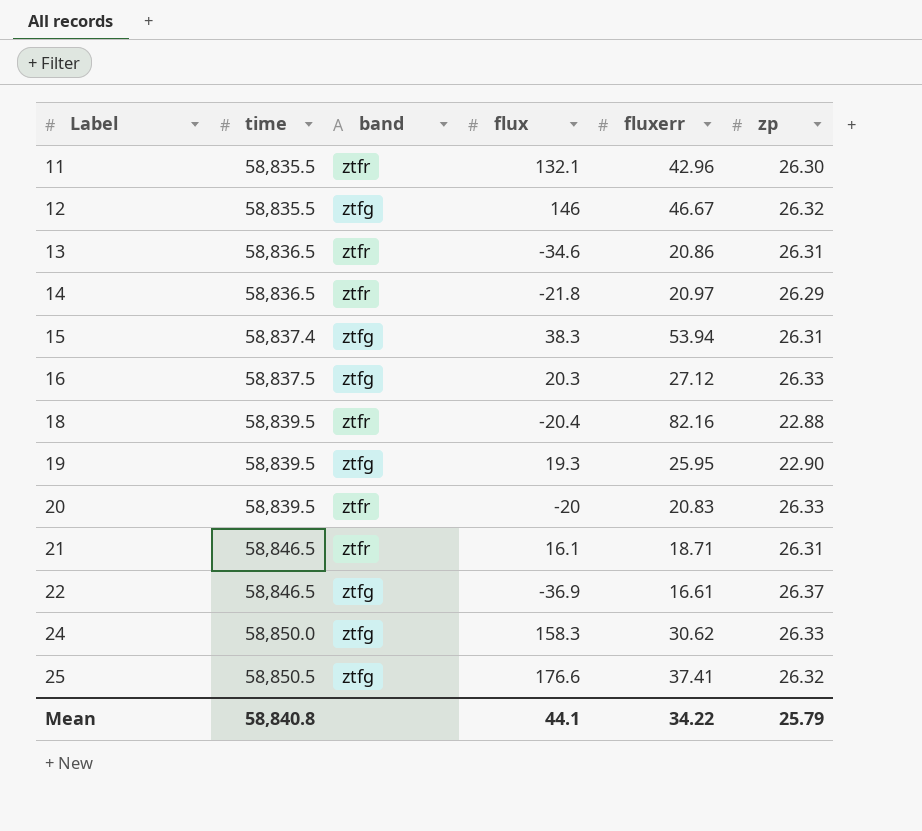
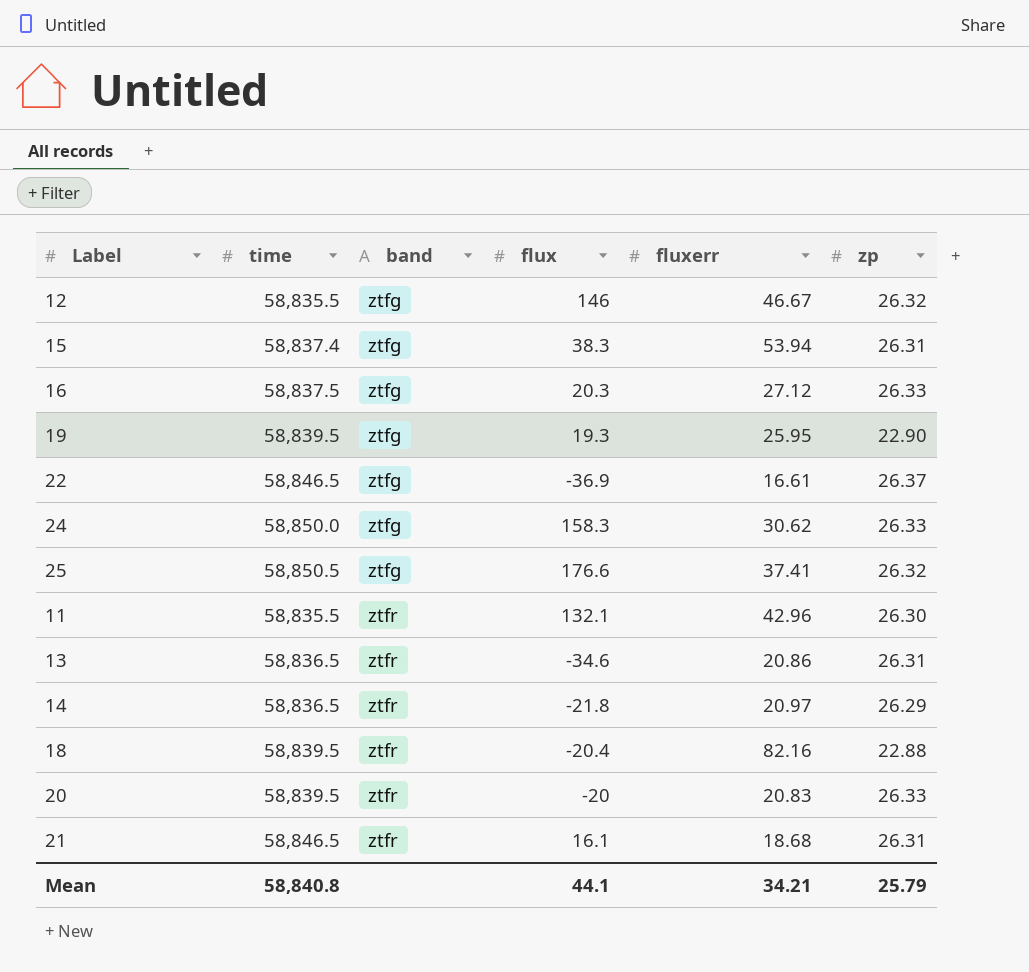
row order: Label ascending -> band ascending
21 | fluxerr: 18.71 -> 18.68
Mean | fluxerr: 34.22 -> 34.21

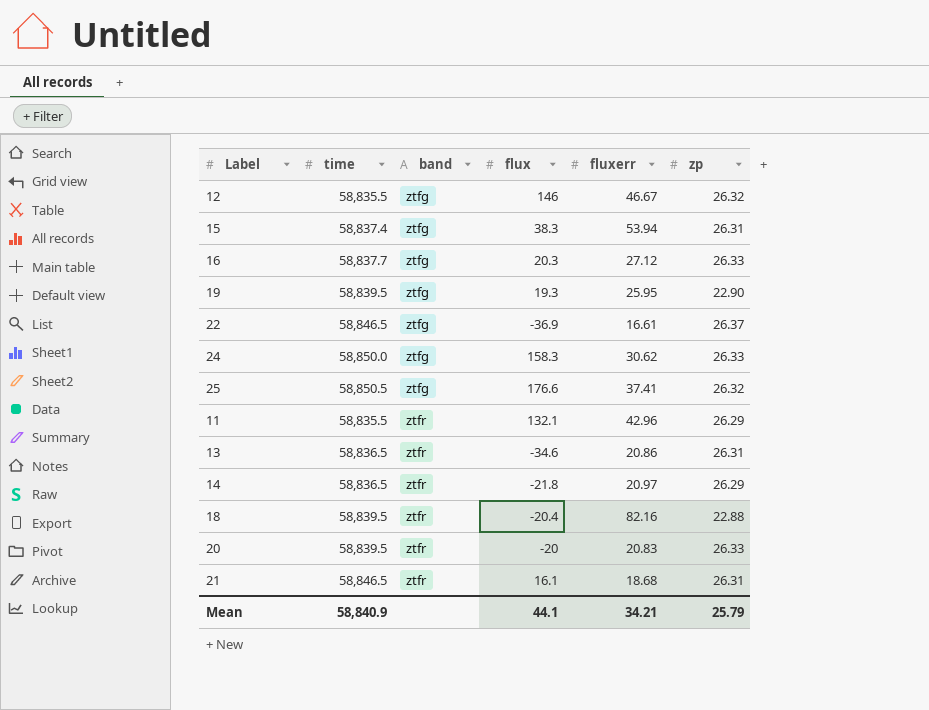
16 | time: 58,837.5 -> 58,837.7
11 | zp: 26.30 -> 26.29
Mean | time: 58,840.8 -> 58,840.9

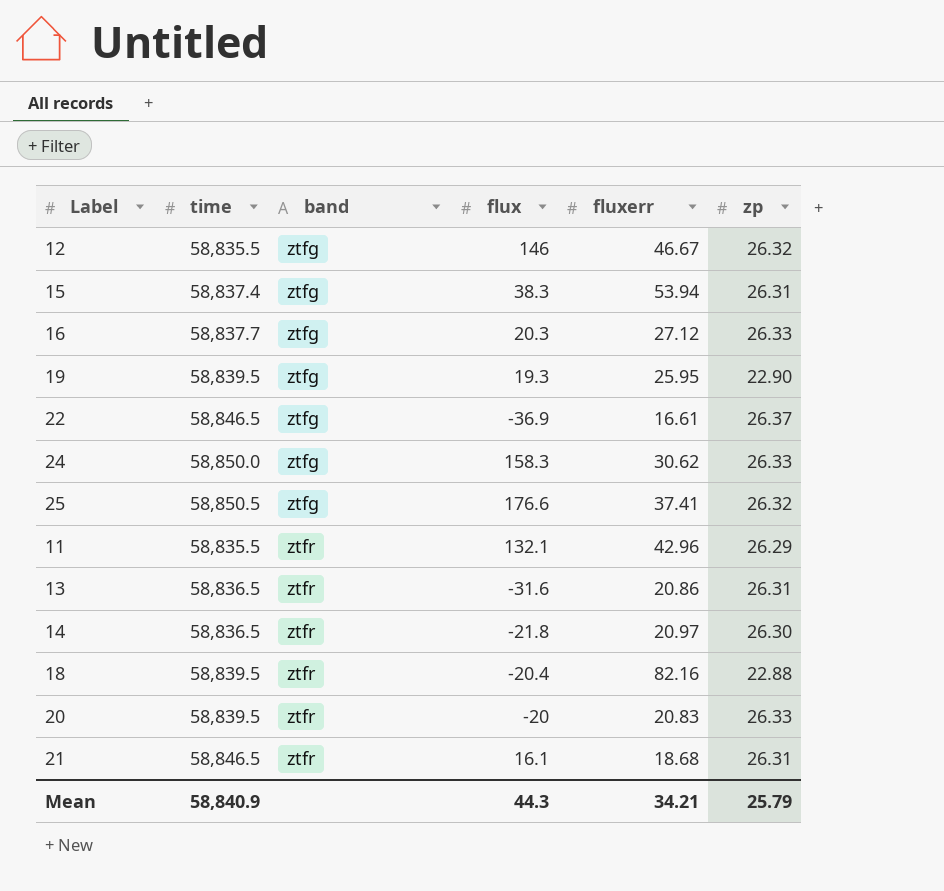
13 | flux: -34.6 -> -31.6
14 | zp: 26.29 -> 26.30
Mean | flux: 44.1 -> 44.3

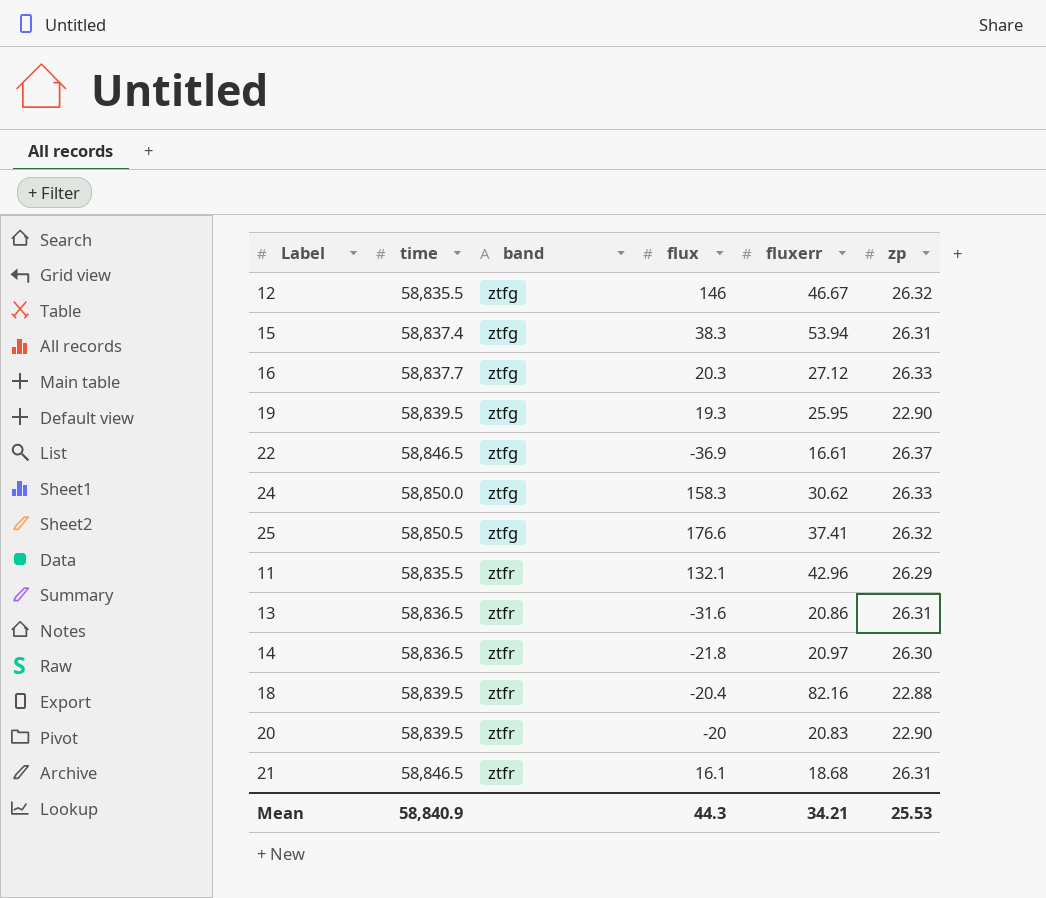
20 | zp: 26.33 -> 22.90
Mean | zp: 25.79 -> 25.53

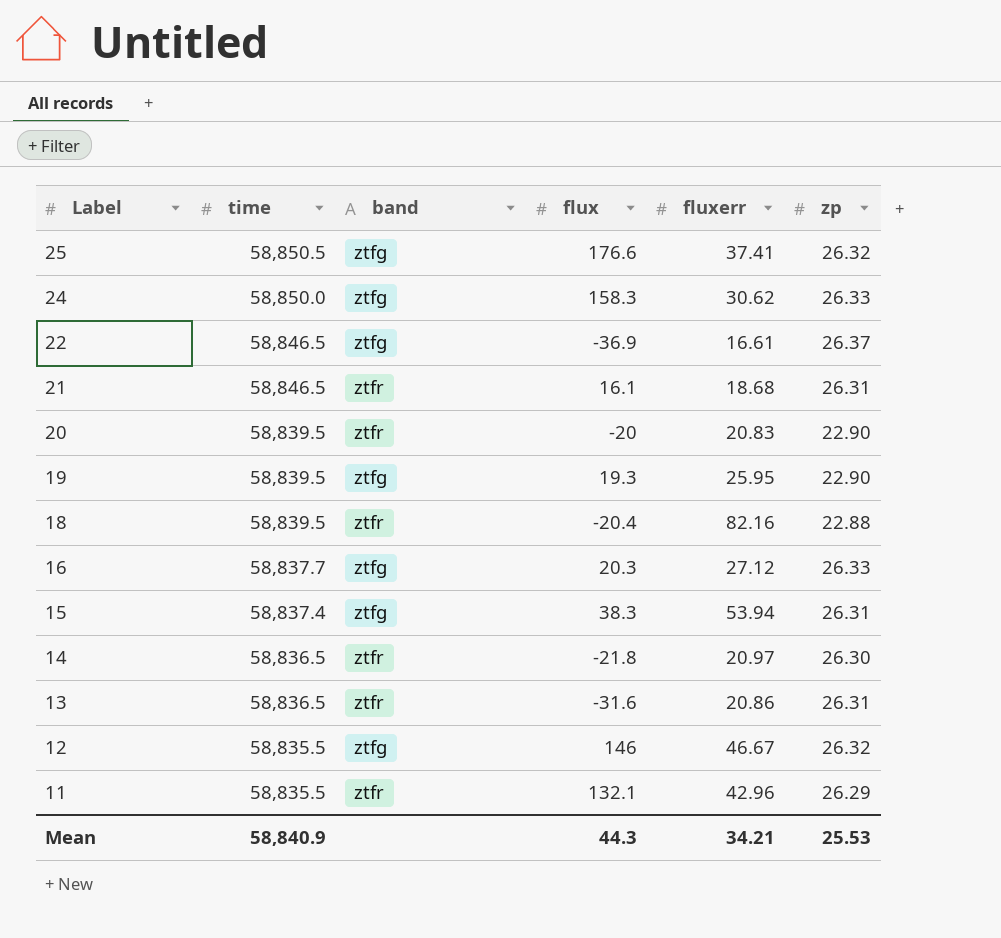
row order: band ascending -> Label descending

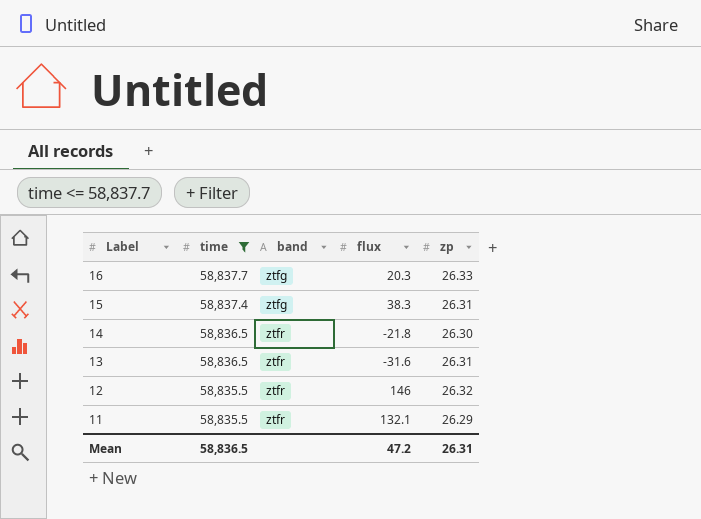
filter: none -> time <= 58,837.7
column fluxerr | position: 5 -> none
12 | band: ztfg -> ztfr
Mean | time: 58,840.9 -> 58,836.5
Mean | flux: 44.3 -> 47.2
Mean | zp: 25.53 -> 26.31

